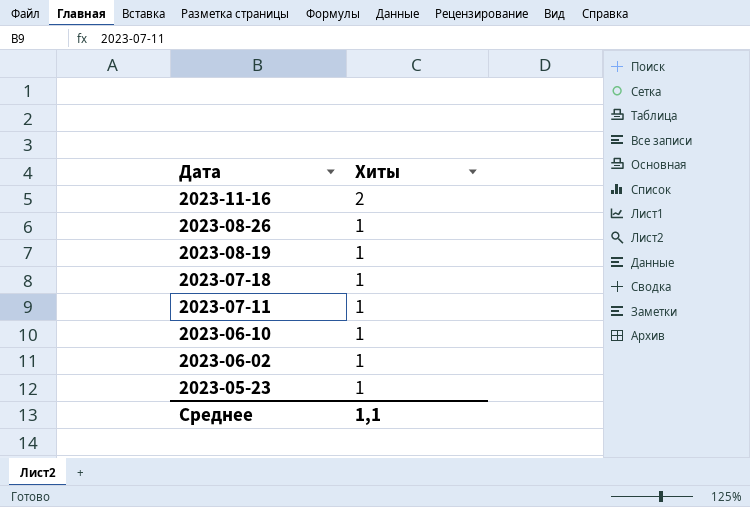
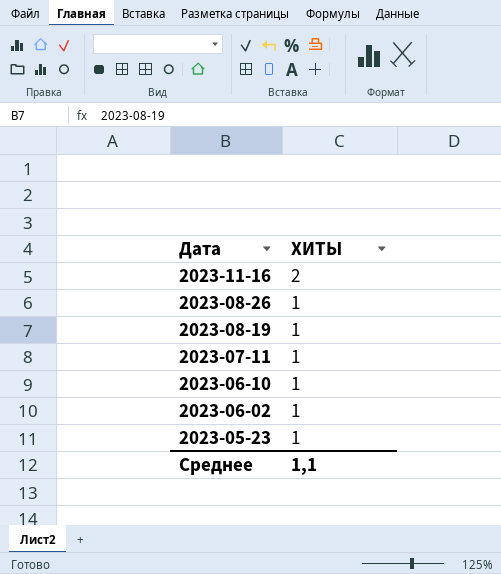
column name: Хиты -> ХИТЫ
row 2023-07-18: 1 -> none

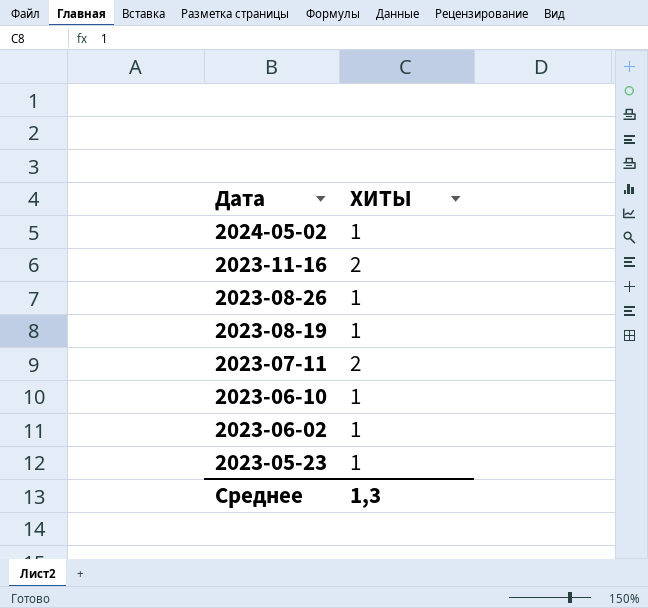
row 2024-05-02: none -> 1
2023-07-11 | ХИТЫ: 1 -> 2
Среднее | ХИТЫ: 1,1 -> 1,3

